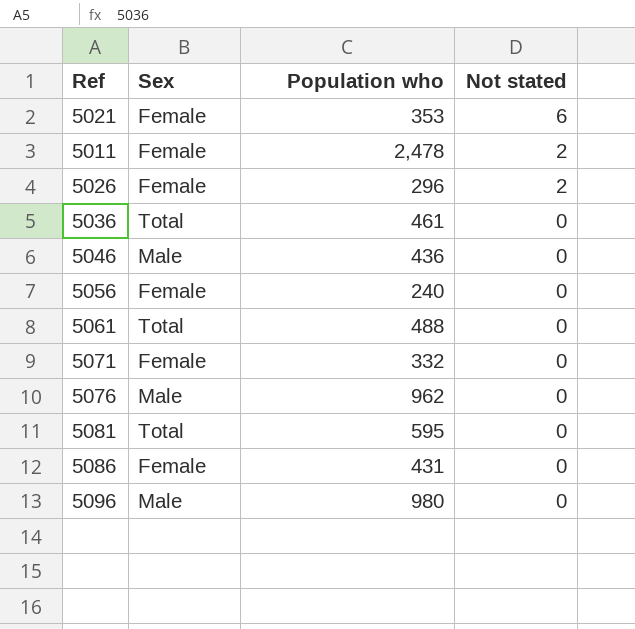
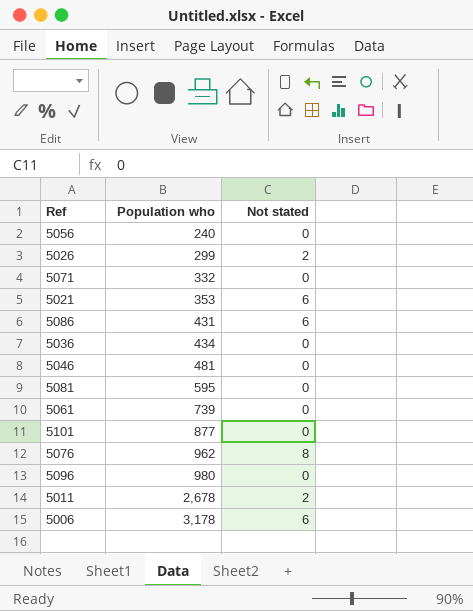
row order: Not stated descending -> Population who ascending
column Sex | position: 2 -> none
5026 | Population who: 296 -> 299
5086 | Not stated: 0 -> 6
5036 | Population who: 461 -> 434
5046 | Population who: 436 -> 481
5061 | Population who: 488 -> 739
row 5101: none -> 877 | 0
5076 | Not stated: 0 -> 8
5011 | Population who: 2,478 -> 2,678
row 5006: none -> 3,178 | 6

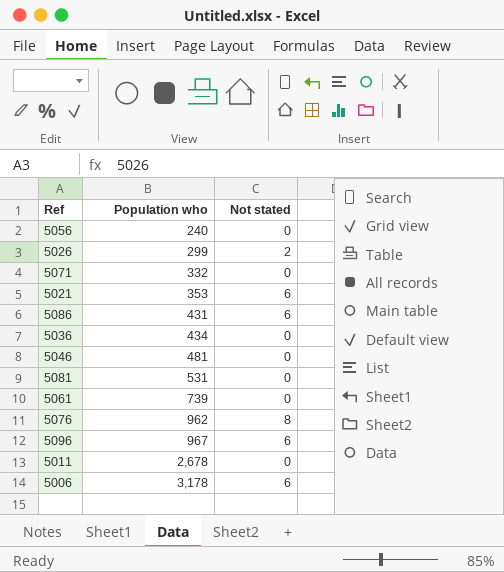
row 5101: 877 | 0 -> none
5081 | Population who: 595 -> 531
5096 | Population who: 980 -> 967
5096 | Not stated: 0 -> 6
5011 | Not stated: 2 -> 0

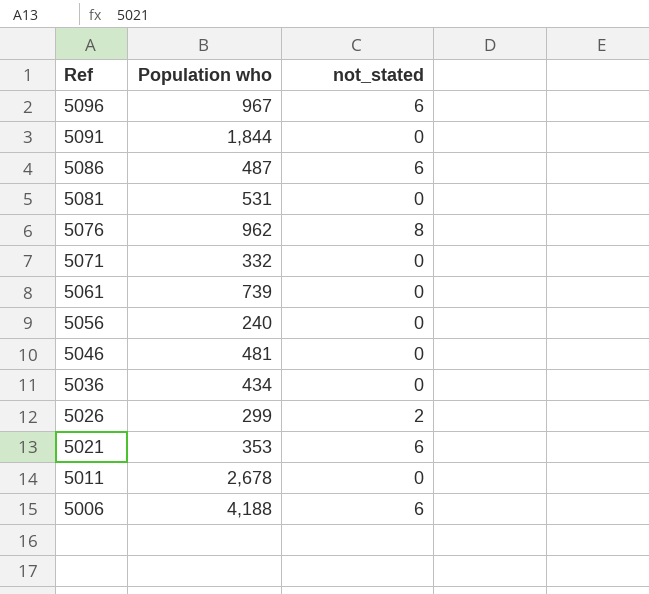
row order: Population who ascending -> Ref descending
column name: Not stated -> not_stated
row 5091: none -> 1,844 | 0
5086 | Population who: 431 -> 487
5006 | Population who: 3,178 -> 4,188

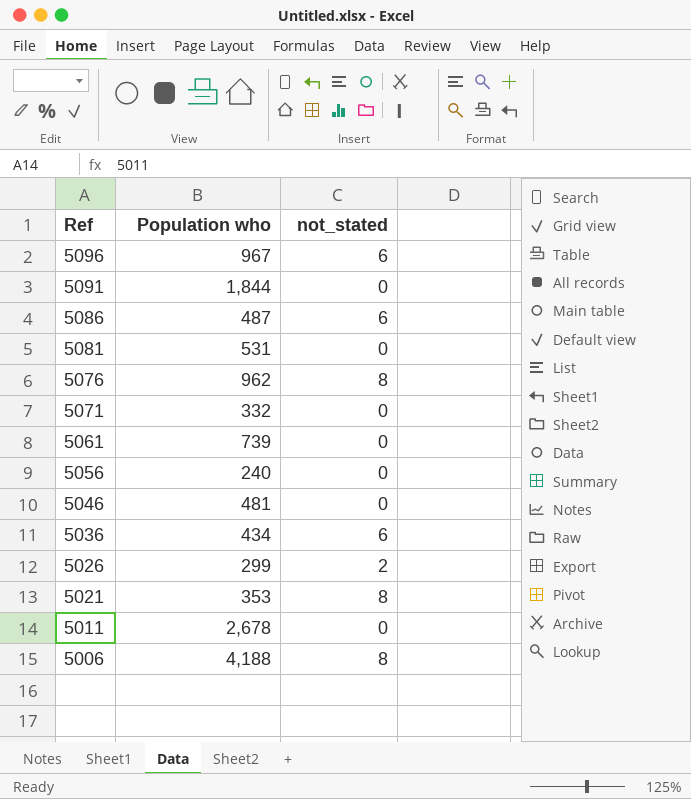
5036 | not_stated: 0 -> 6
5021 | not_stated: 6 -> 8
5006 | not_stated: 6 -> 8

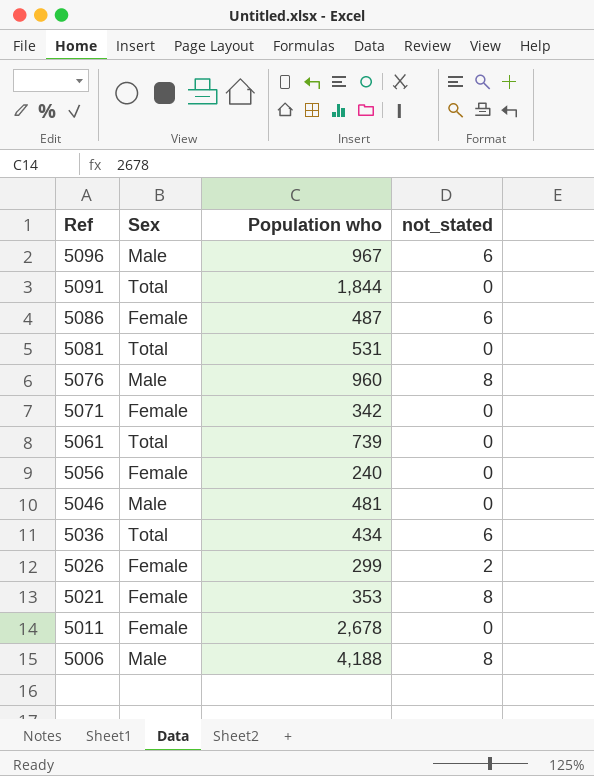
column Sex | position: none -> 2
5076 | Population who: 962 -> 960
5071 | Population who: 332 -> 342

